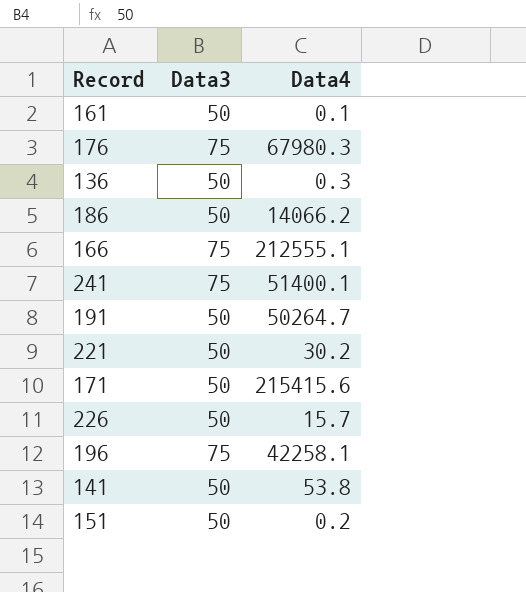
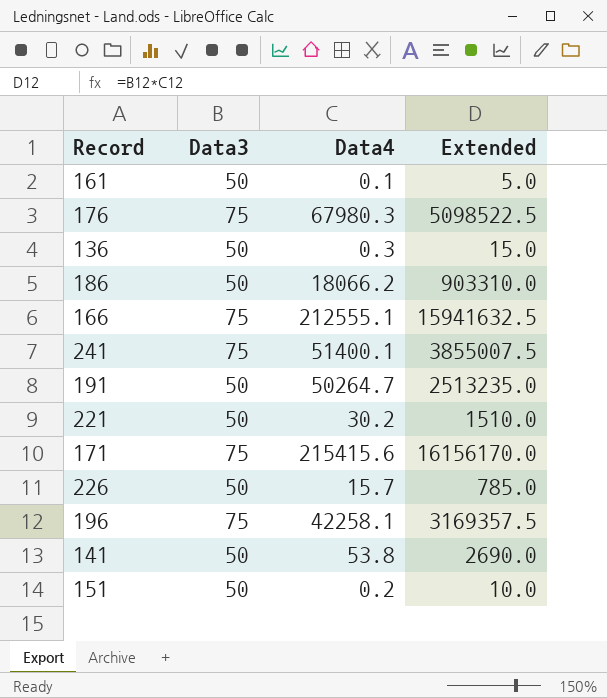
column Extended | formula: none -> [Data3] * [Data4]
186 | Data4: 14066.2 -> 18066.2
171 | Data3: 50 -> 75

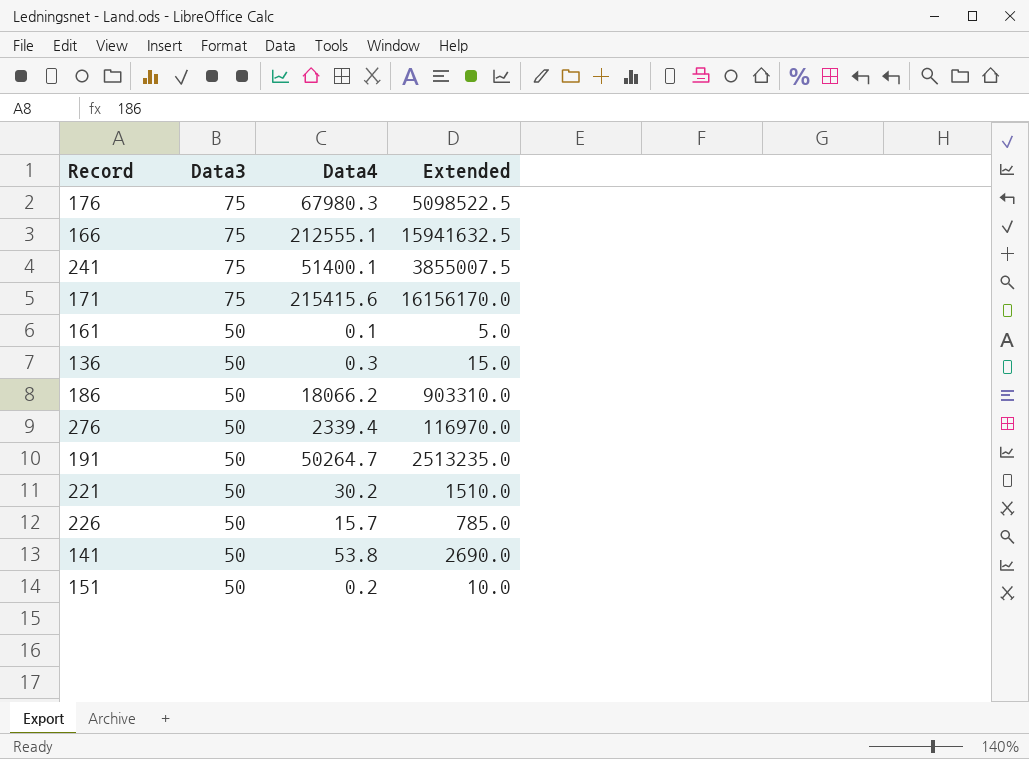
row order: none -> Data3 descending
row 196: 75 | 42258.1 | 3169357.5 -> none
row 276: none -> 50 | 2339.4 | 116970.0

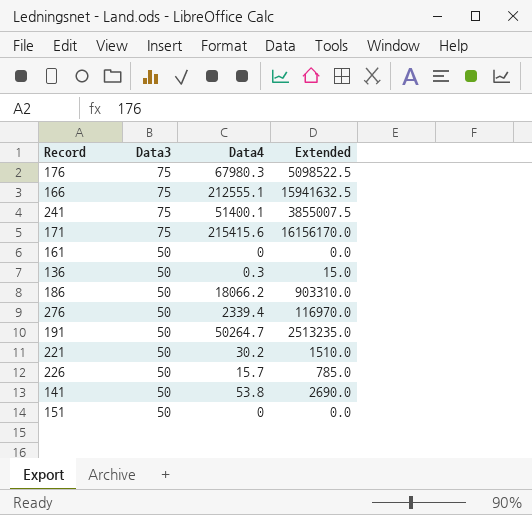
161 | Data4: 0.1 -> 0
161 | Extended: 5.0 -> 0.0
151 | Data4: 0.2 -> 0
151 | Extended: 10.0 -> 0.0

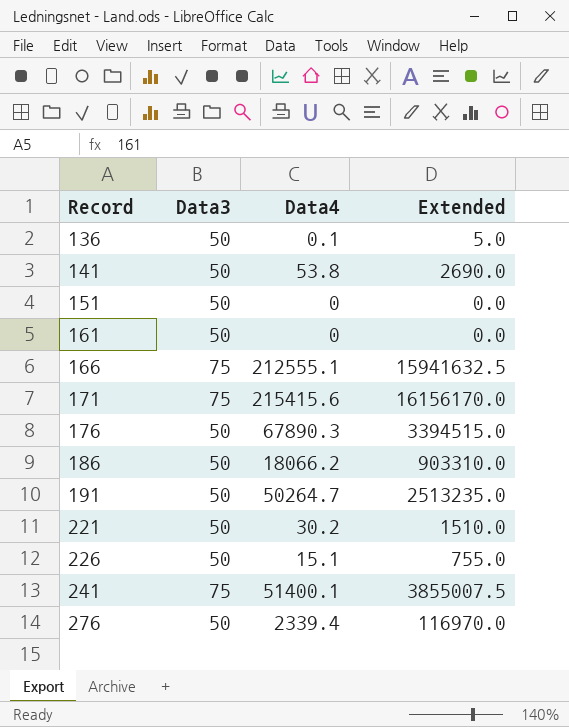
row order: Data3 descending -> Record ascending
136 | Data4: 0.3 -> 0.1
136 | Extended: 15.0 -> 5.0
176 | Data3: 75 -> 50
176 | Data4: 67980.3 -> 67890.3
176 | Extended: 5098522.5 -> 3394515.0
226 | Data4: 15.7 -> 15.1
226 | Extended: 785.0 -> 755.0

